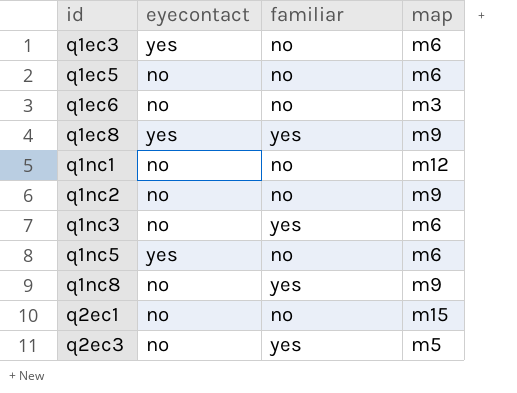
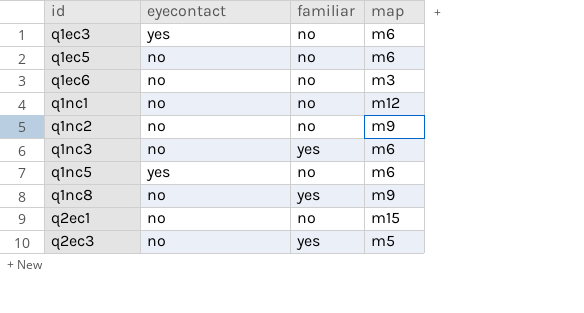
row q1ec8: yes | yes | m9 -> none

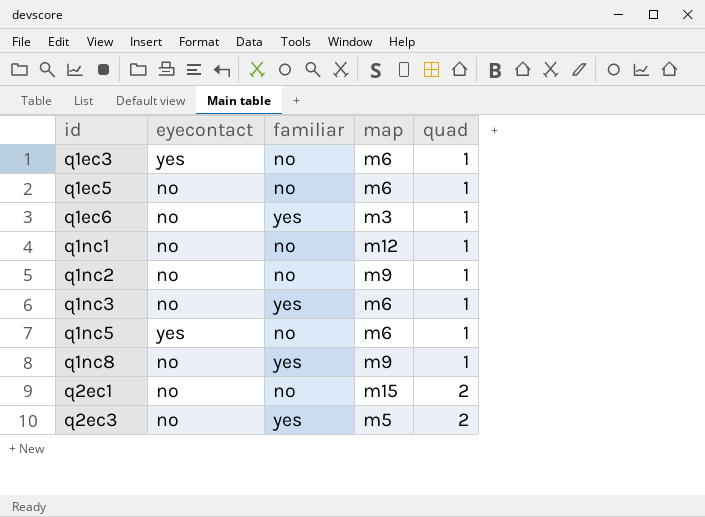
column quad | position: none -> 5
q1ec6 | familiar: no -> yes

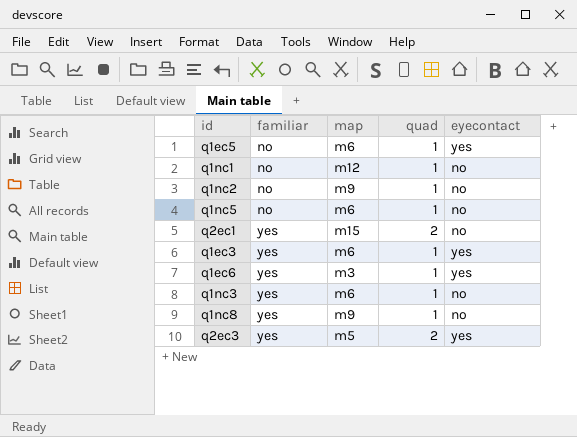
row order: id ascending -> familiar ascending
column eyecontact | position: 2 -> 5
q1ec5 | eyecontact: no -> yes
q1nc5 | eyecontact: yes -> no
q2ec1 | familiar: no -> yes
q1ec3 | familiar: no -> yes
q1ec6 | eyecontact: no -> yes
q2ec3 | eyecontact: no -> yes

